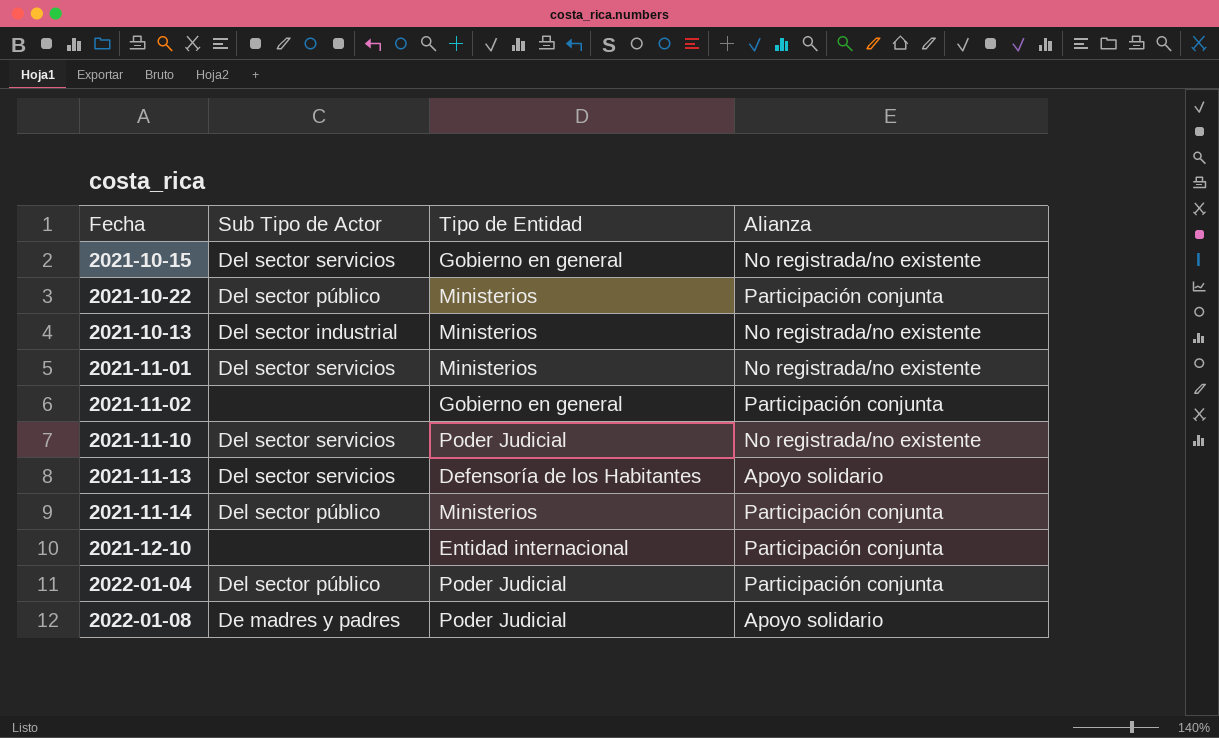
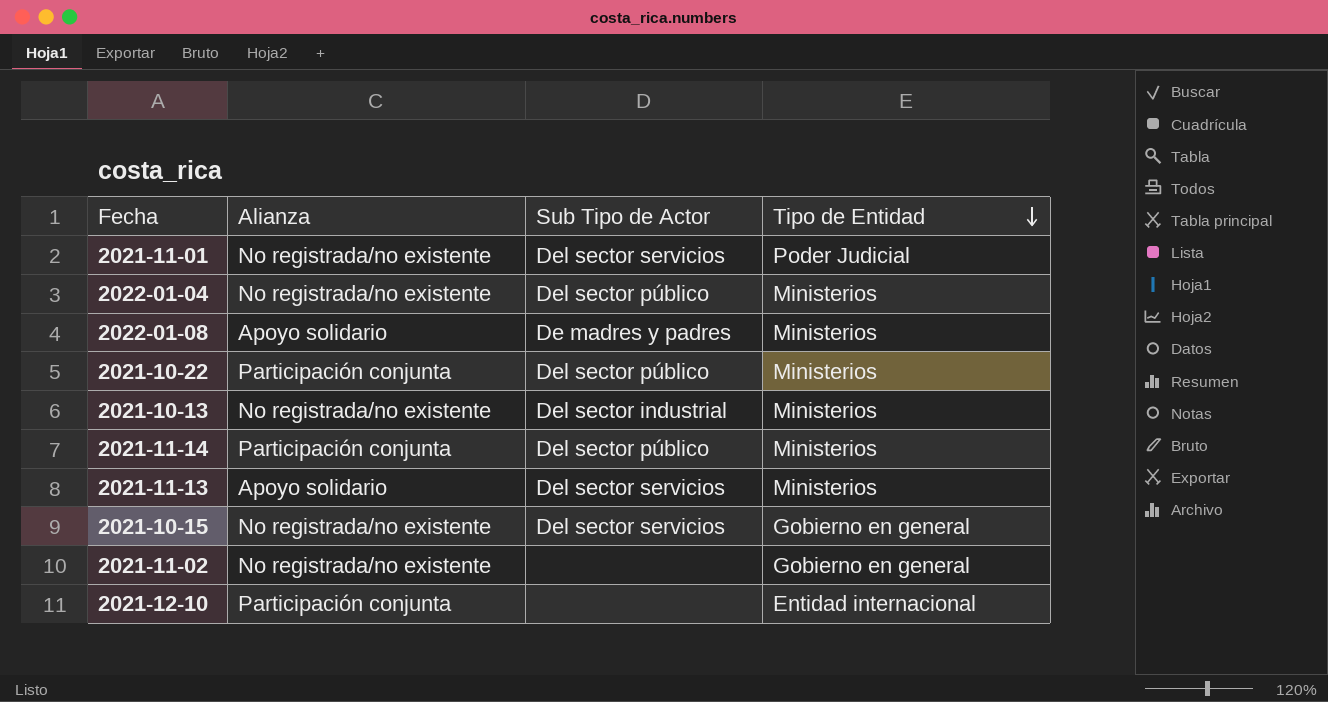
row order: none -> Tipo de Entidad descending
column Alianza | position: 4 -> 2
row 2021-11-10: Del sector servicios | Poder Judicial | No registrada/no existente -> none
2021-11-01 | Tipo de Entidad: Ministerios -> Poder Judicial
2022-01-04 | Alianza: Participación conjunta -> No registrada/no existente
2022-01-04 | Tipo de Entidad: Poder Judicial -> Ministerios
2022-01-08 | Tipo de Entidad: Poder Judicial -> Ministerios
2021-11-13 | Tipo de Entidad: Defensoría de los Habitantes -> Ministerios
2021-11-02 | Alianza: Participación conjunta -> No registrada/no existente

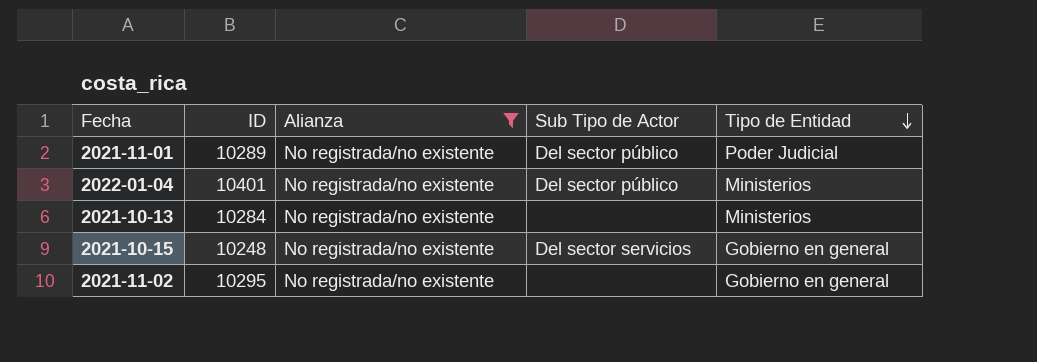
filter: none -> Alianza = No registrada/no existente
column ID | position: none -> 2
2021-11-01 | Sub Tipo de Actor: Del sector servicios -> Del sector público
2021-10-13 | Sub Tipo de Actor: Del sector industrial -> none

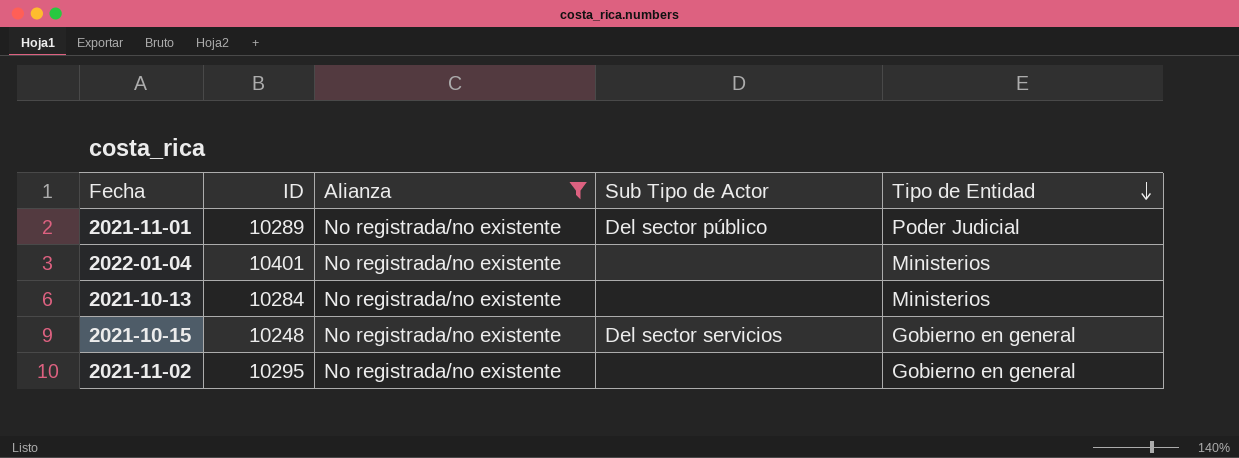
2022-01-04 | Sub Tipo de Actor: Del sector público -> none

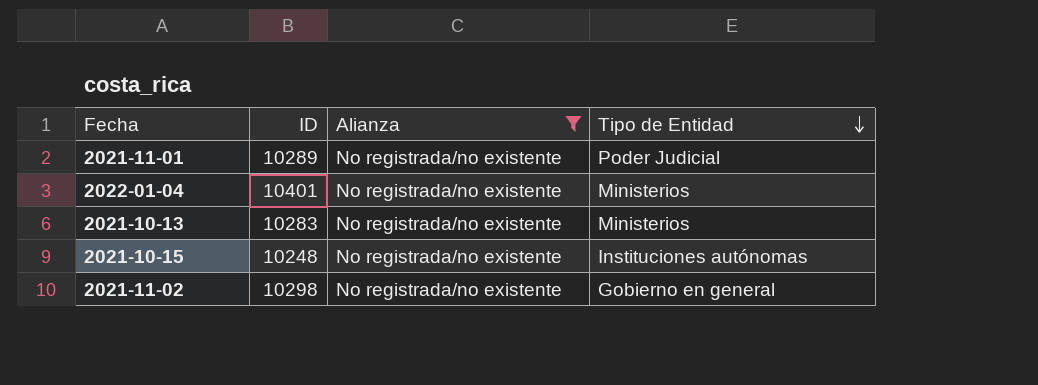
column Sub Tipo de Actor | position: 4 -> none
2021-10-13 | ID: 10284 -> 10283
2021-10-15 | Tipo de Entidad: Gobierno en general -> Instituciones autónomas
2021-11-02 | ID: 10295 -> 10298

